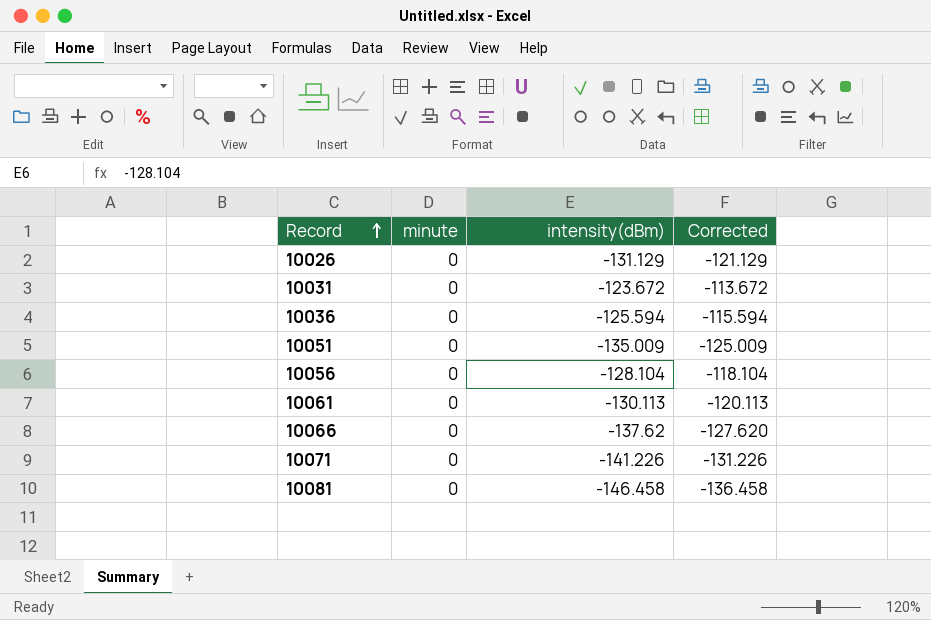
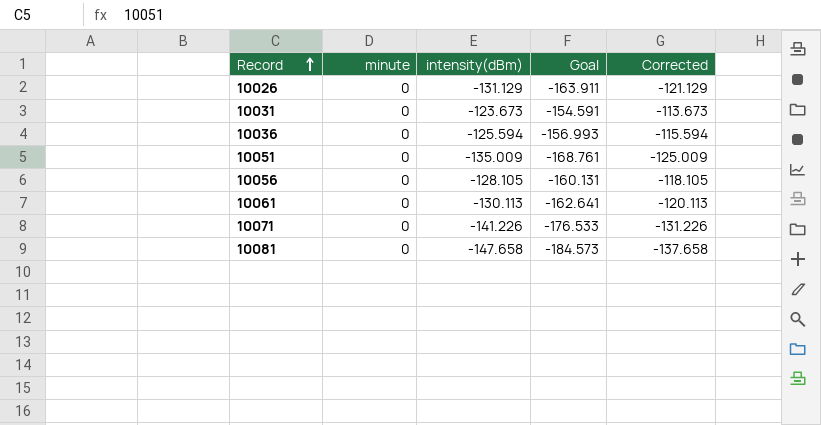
column Goal | formula: none -> [intensity(dBm)] * 1.25
row 10066: 0 | -137.62 | -127.620 -> none
10031 | intensity(dBm): -123.672 -> -123.673
10031 | Corrected: -113.672 -> -113.673
10056 | intensity(dBm): -128.104 -> -128.105
10056 | Corrected: -118.104 -> -118.105
10081 | intensity(dBm): -146.458 -> -147.658
10081 | Corrected: -136.458 -> -137.658

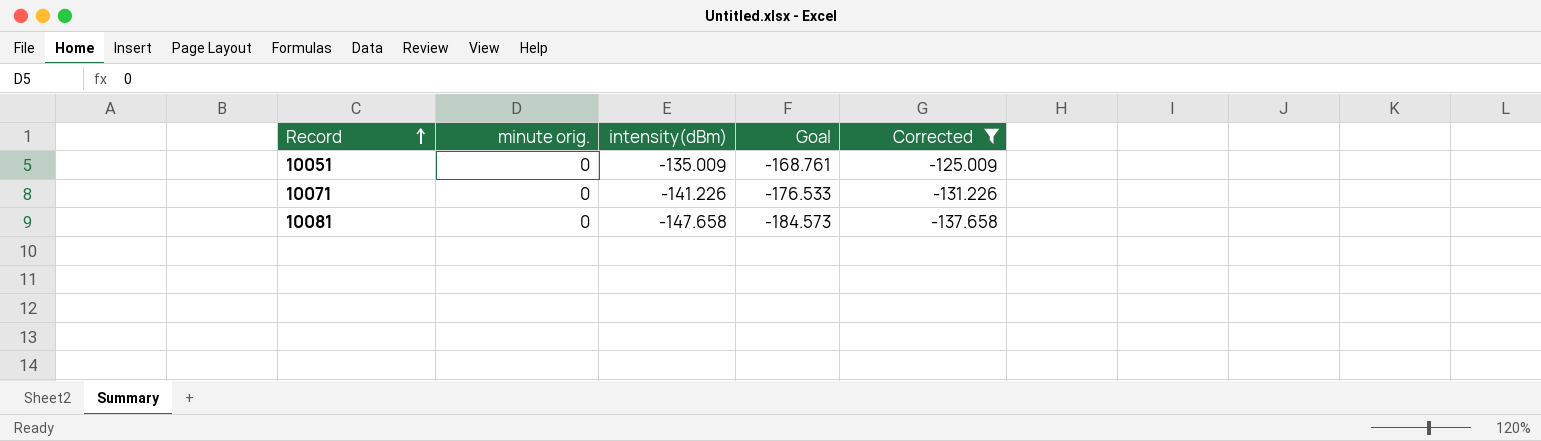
filter: none -> Corrected <= -125.009
column name: minute -> minute orig.

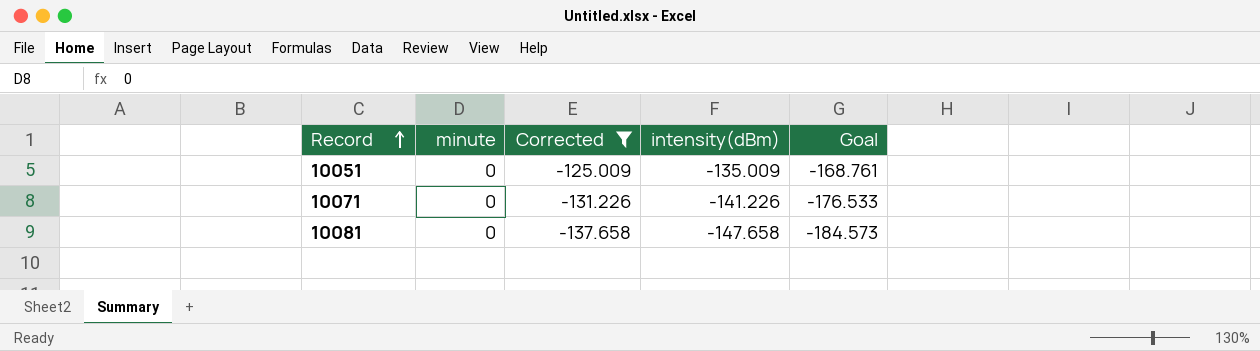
column name: minute orig. -> minute
column Corrected | position: 5 -> 3

